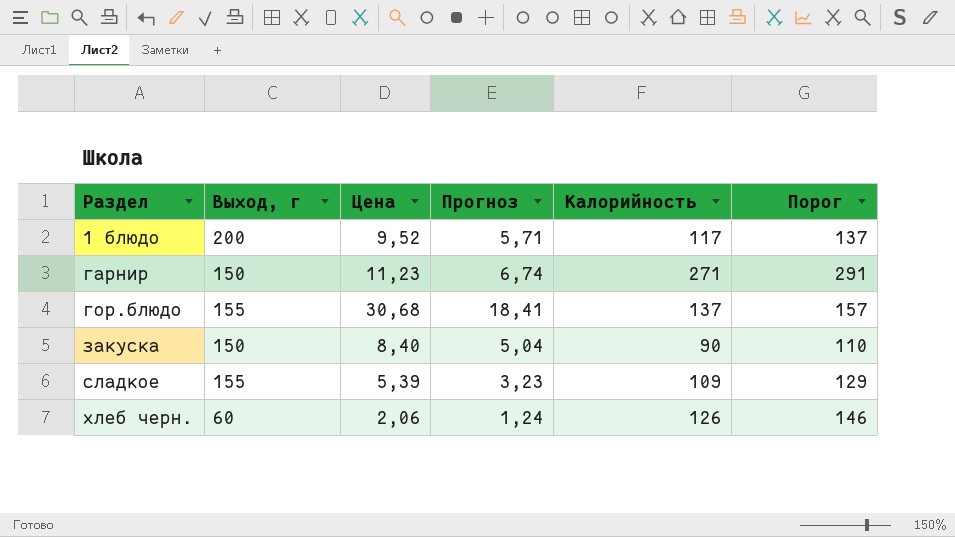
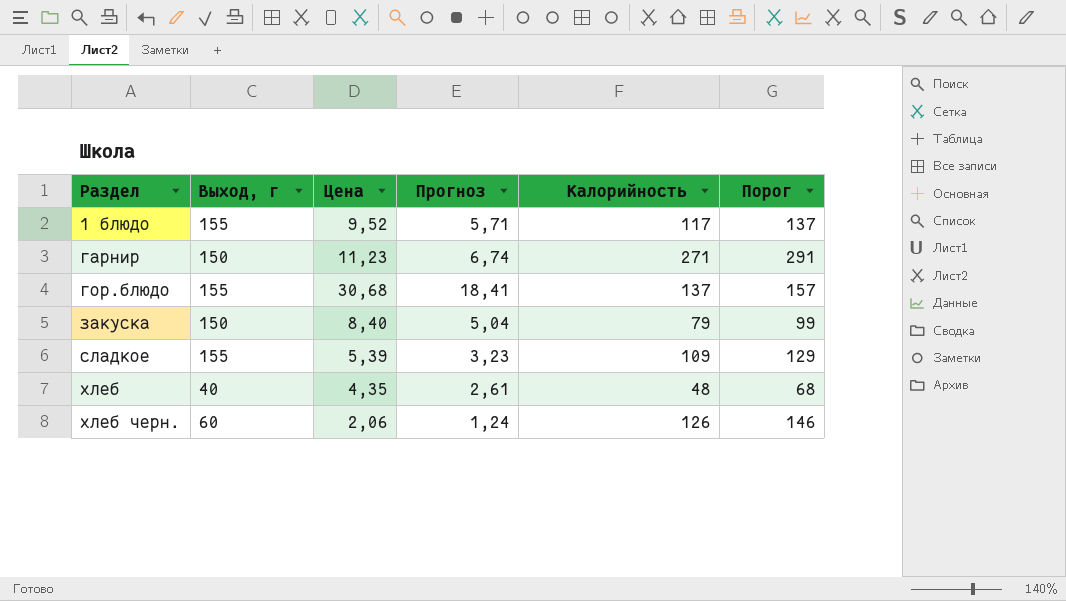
1 блюдо | Выход, г: 200 -> 155
закуска | Калорийность: 90 -> 79
закуска | Порог: 110 -> 99
row хлеб: none -> 40 | 4,35 | 2,61 | 48 | 68

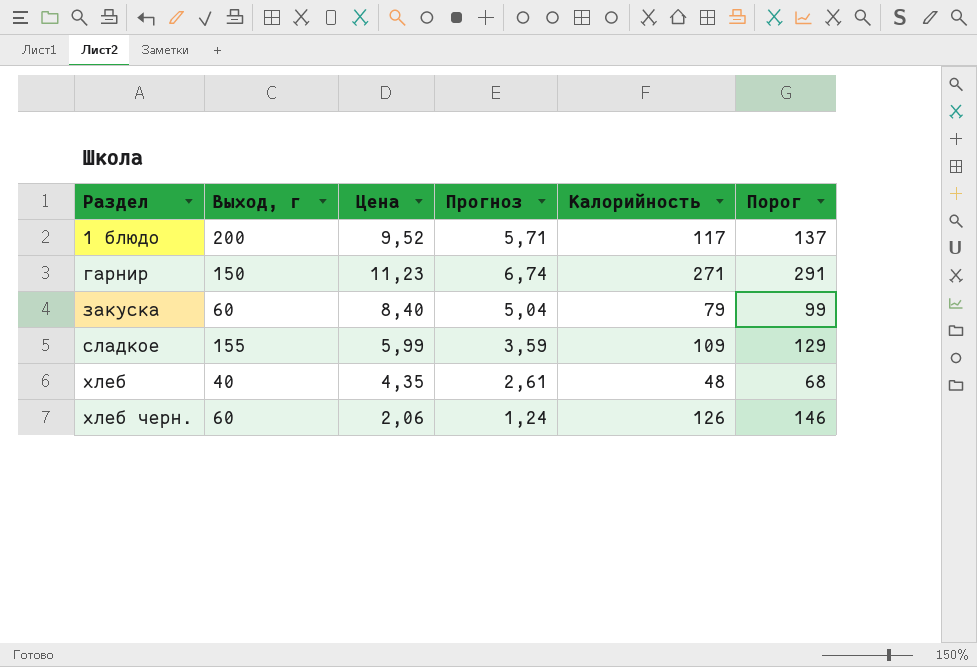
row гор.блюдо: 155 | 30,68 | 18,41 | 137 | 157 -> none
1 блюдо | Выход, г: 155 -> 200
закуска | Выход, г: 150 -> 60
сладкое | Цена: 5,39 -> 5,99
сладкое | Прогноз: 3,23 -> 3,59

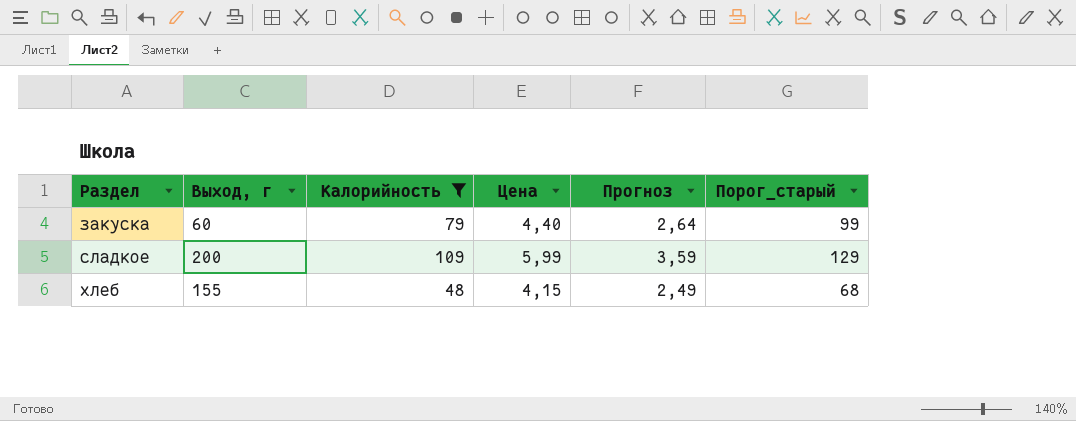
filter: none -> Калорийность <= 109
column Калорийность | position: 5 -> 3
column name: Порог -> Порог_старый
закуска | Цена: 8,40 -> 4,40
закуска | Прогноз: 5,04 -> 2,64
сладкое | Выход, г: 155 -> 200
хлеб | Выход, г: 40 -> 155
хлеб | Цена: 4,35 -> 4,15
хлеб | Прогноз: 2,61 -> 2,49

